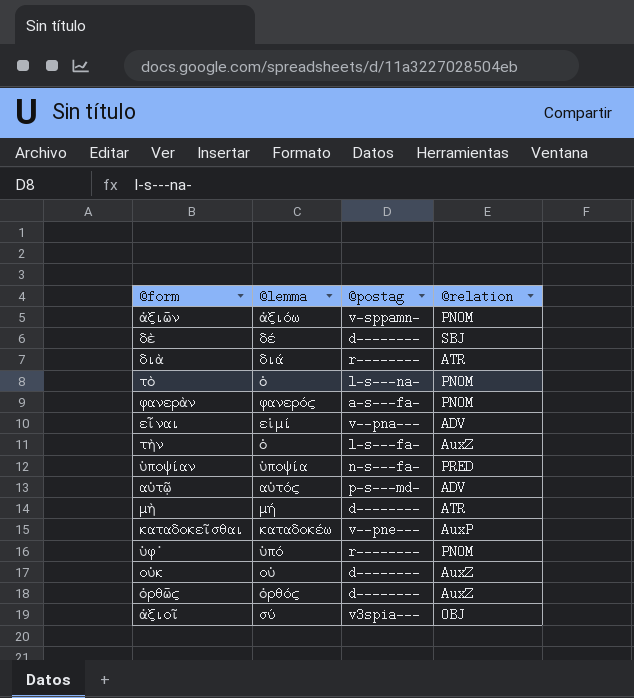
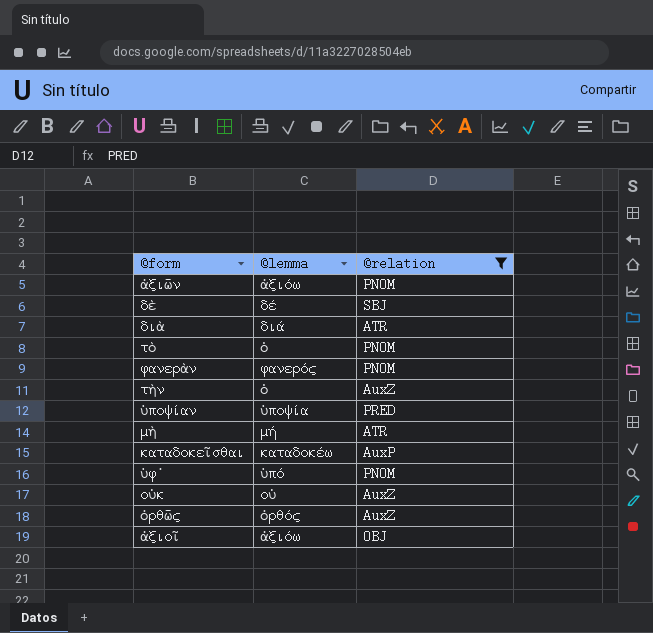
filter: none -> @relation != ADV
column @postag | position: 3 -> none
ἀξιοῖ | @lemma: σύ -> ἀξιόω

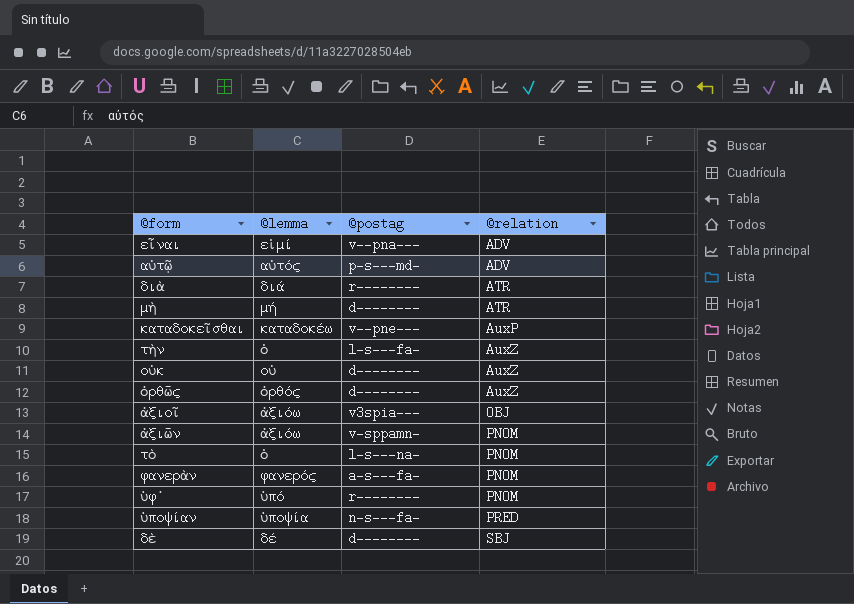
filter: @relation != ADV -> none
row order: none -> @relation ascending
column @postag | position: none -> 3

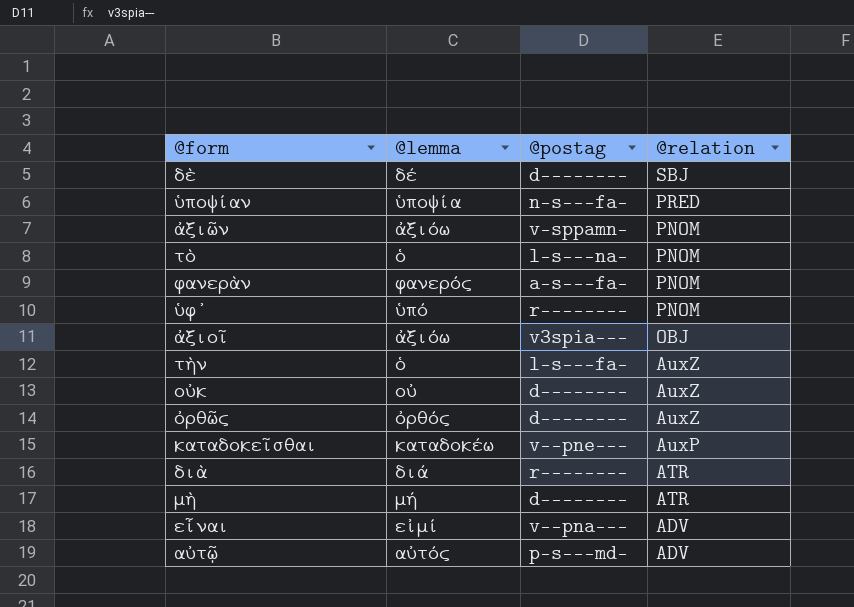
row order: @relation ascending -> @relation descending

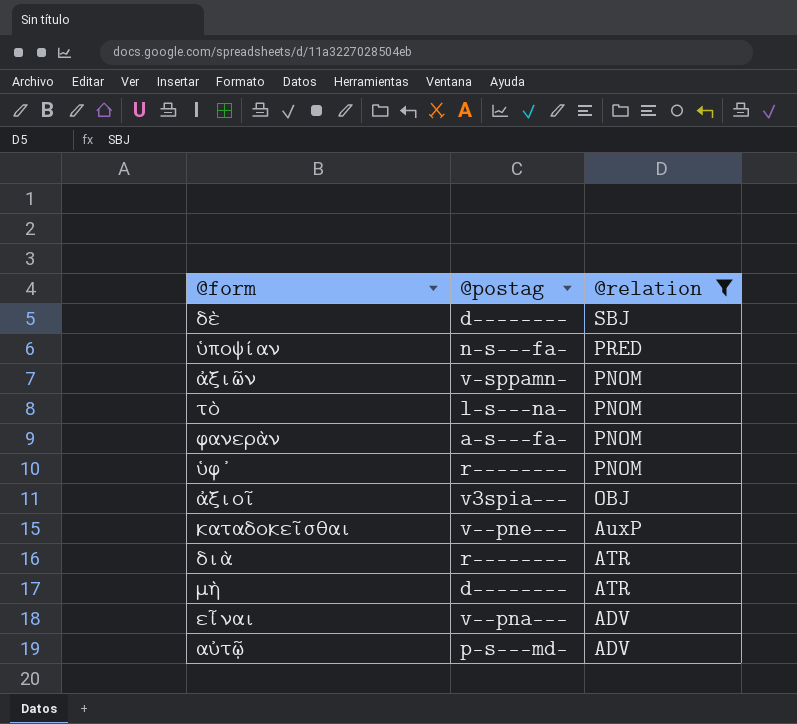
filter: none -> @relation != AuxZ
column @lemma | position: 2 -> none

